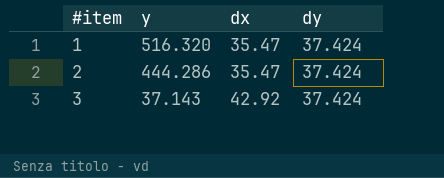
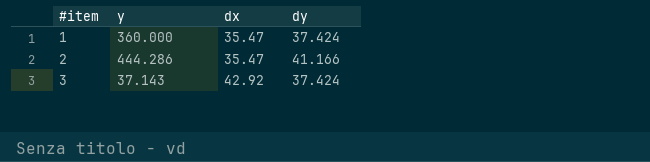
1 | y: 516.320 -> 360.000
2 | dy: 37.424 -> 41.166

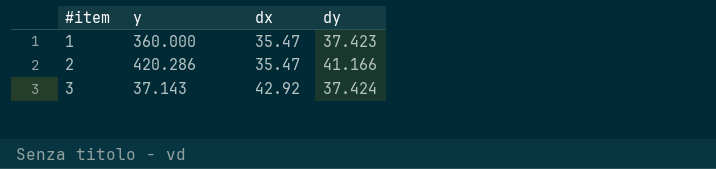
1 | dy: 37.424 -> 37.423
2 | y: 444.286 -> 420.286

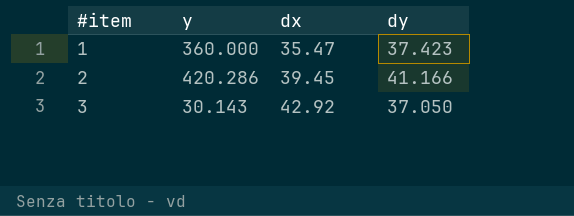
2 | dx: 35.47 -> 39.45
3 | y: 37.143 -> 30.143
3 | dy: 37.424 -> 37.050

